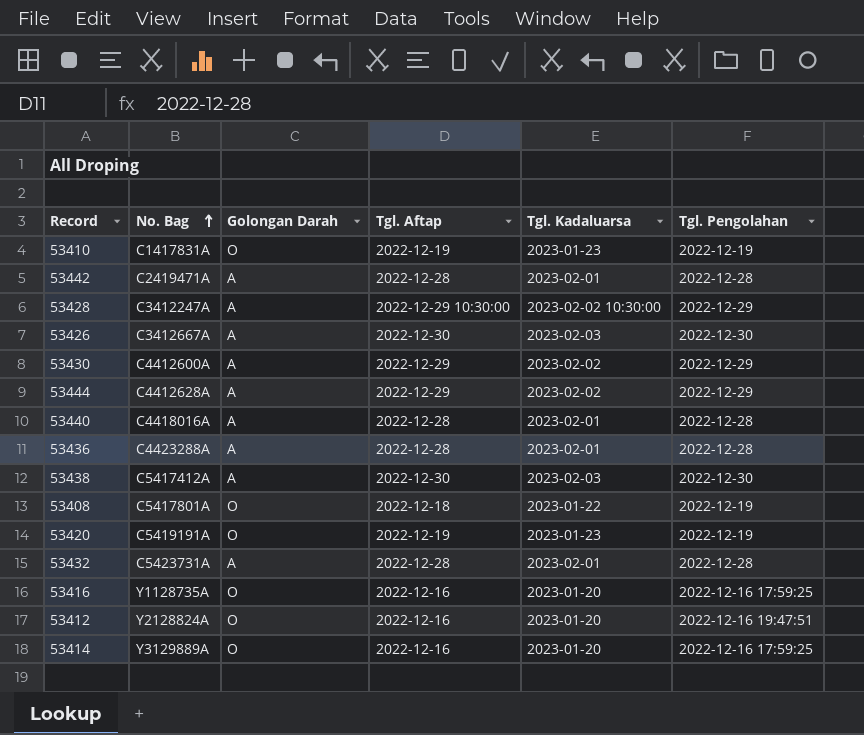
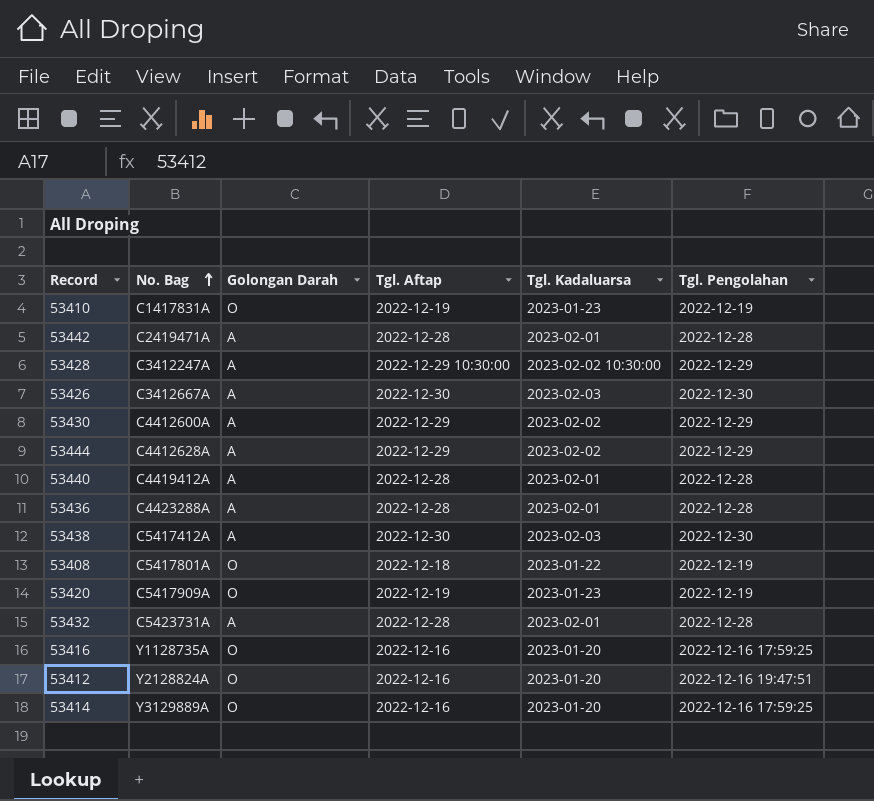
53440 | No. Bag: C4418016A -> C4419412A
53420 | No. Bag: C5419191A -> C5417909A

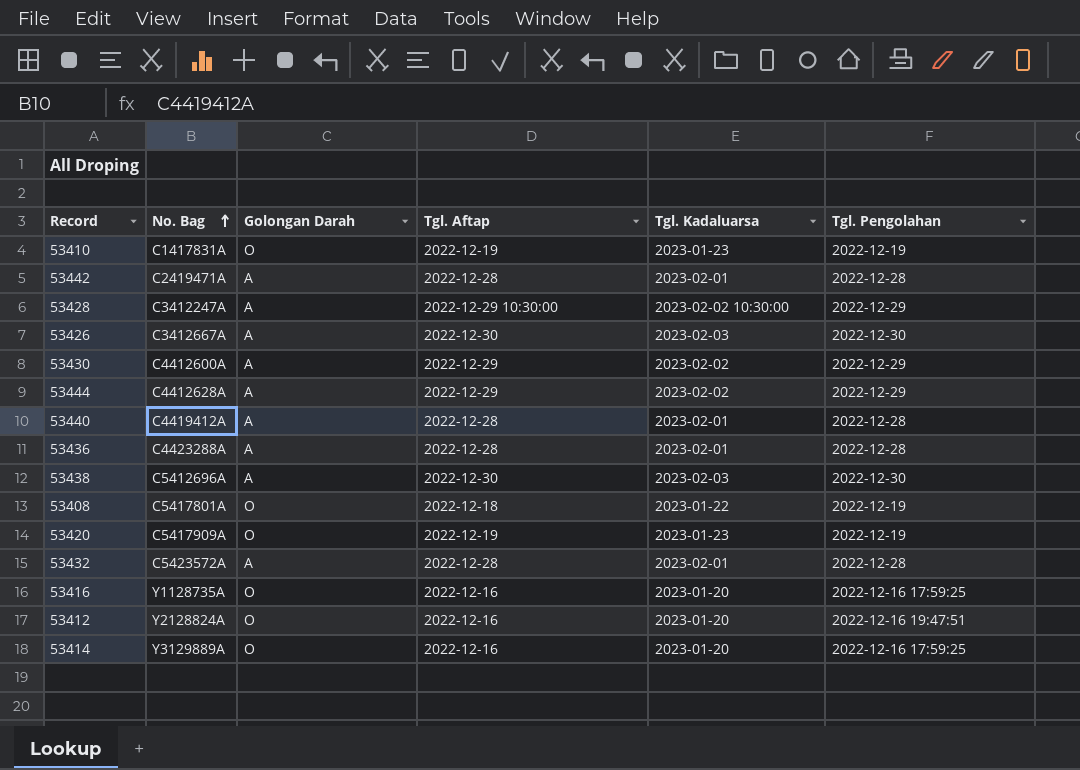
53438 | No. Bag: C5417412A -> C5412696A
53432 | No. Bag: C5423731A -> C5423572A

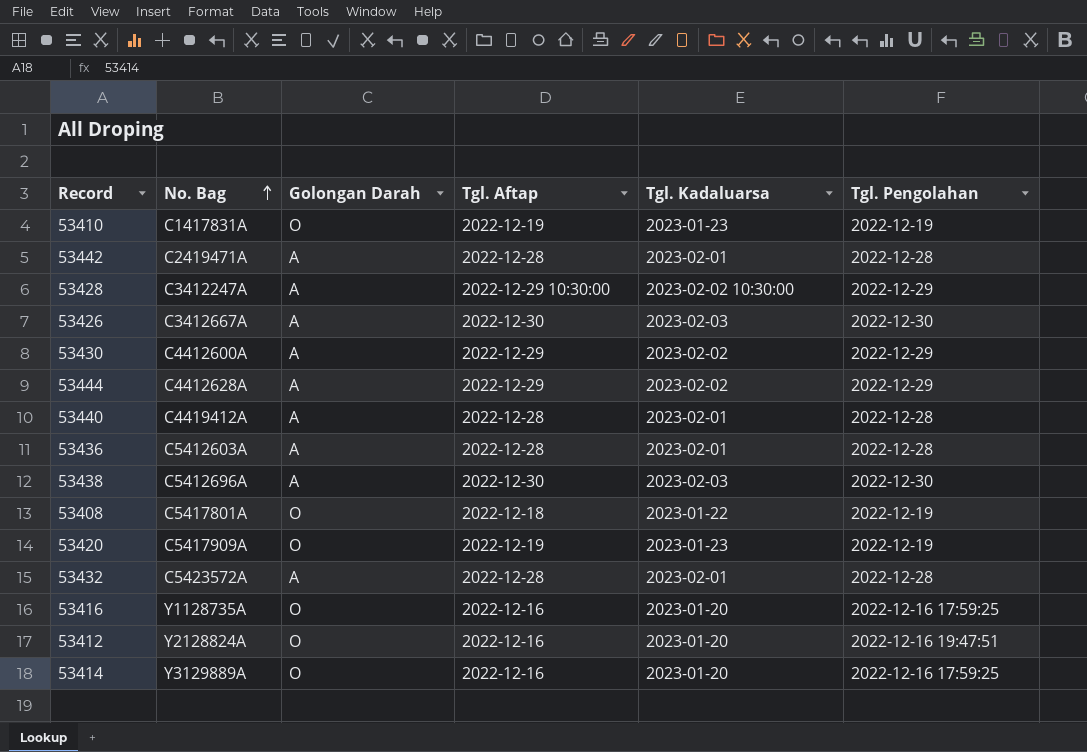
53436 | No. Bag: C4423288A -> C5412603A

